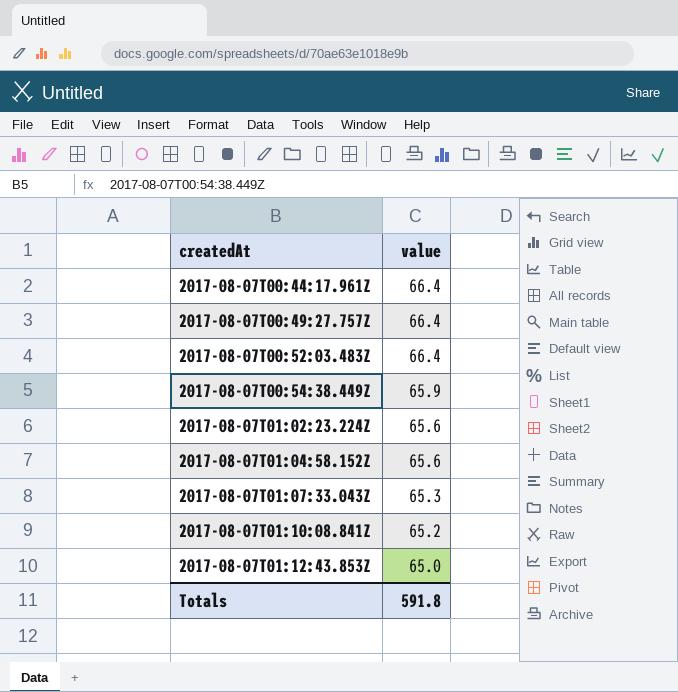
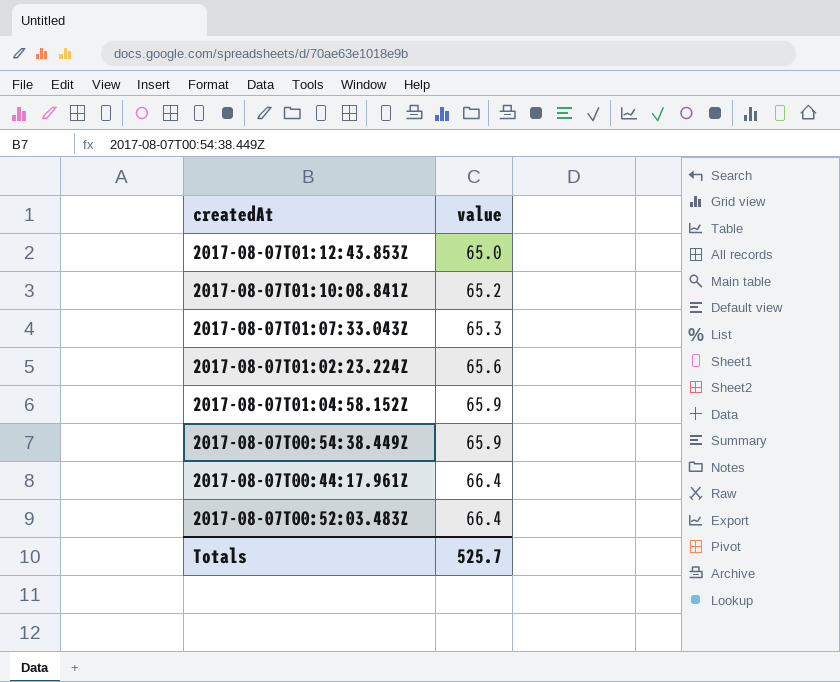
row order: createdAt ascending -> value ascending
row 2017-08-07T00:49:27.757Z: 66.4 -> none
2017-08-07T01:04:58.152Z | value: 65.6 -> 65.9
Totals | value: 591.8 -> 525.7

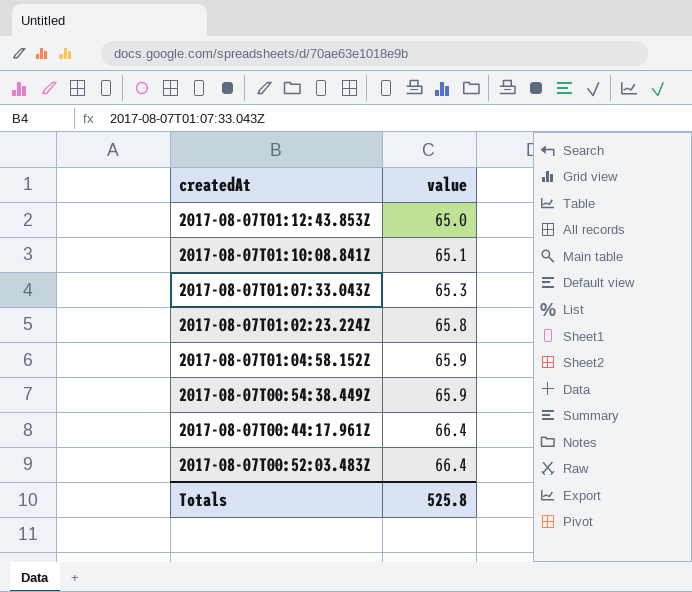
2017-08-07T01:10:08.841Z | value: 65.2 -> 65.1
2017-08-07T01:02:23.224Z | value: 65.6 -> 65.8
Totals | value: 525.7 -> 525.8

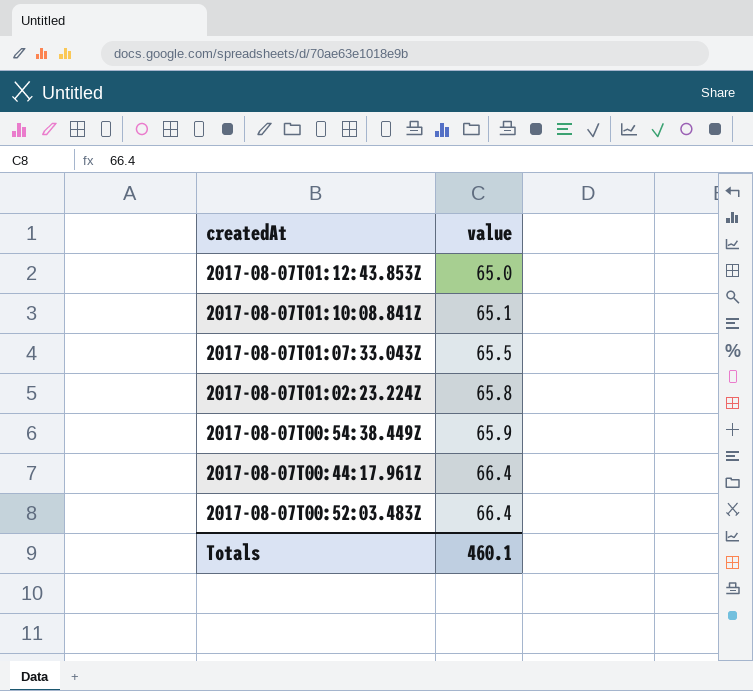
row 2017-08-07T01:04:58.152Z: 65.9 -> none
2017-08-07T01:07:33.043Z | value: 65.3 -> 65.5
Totals | value: 525.8 -> 460.1

